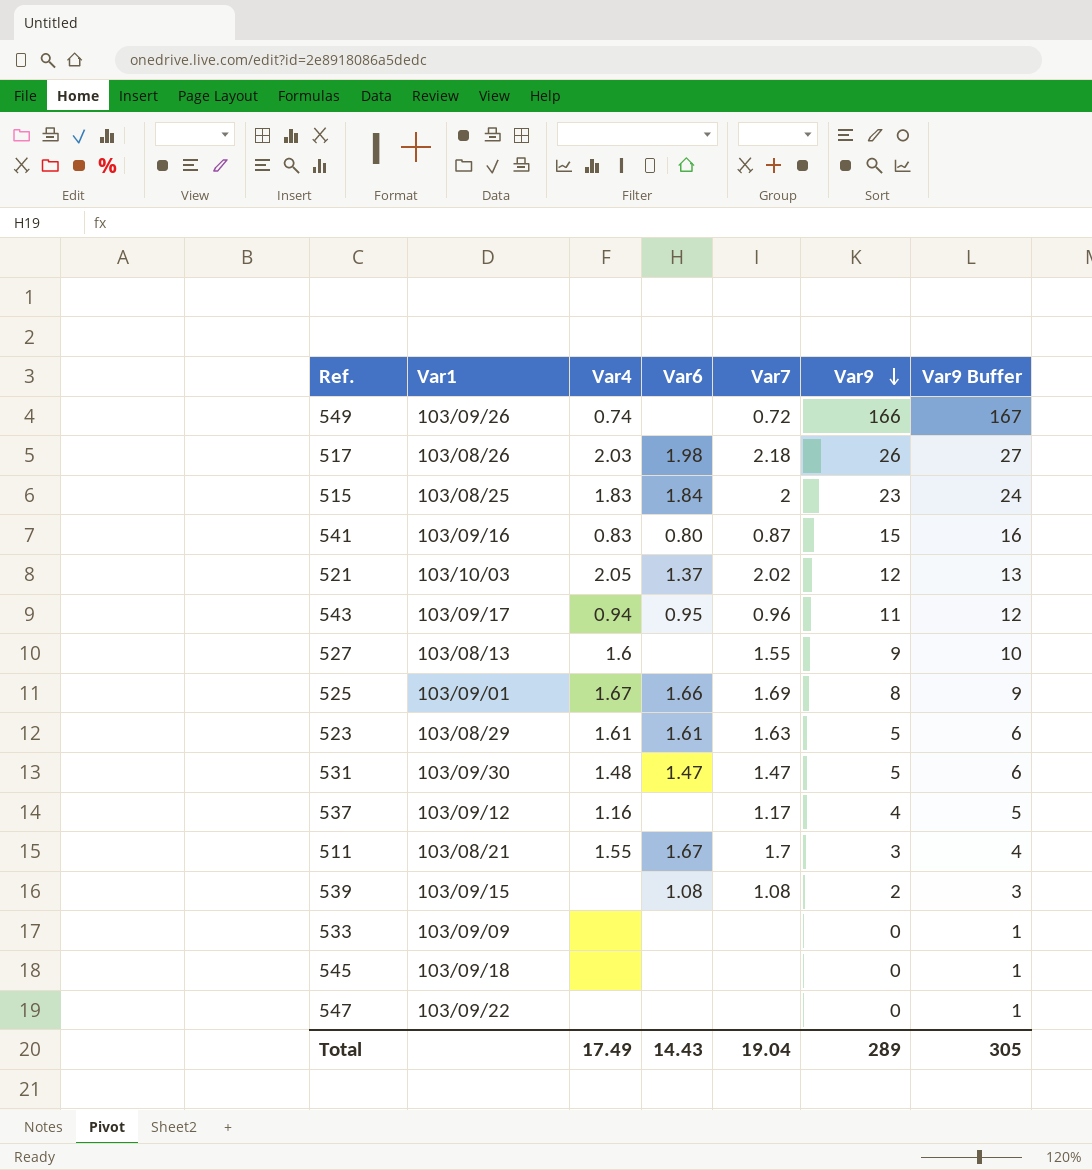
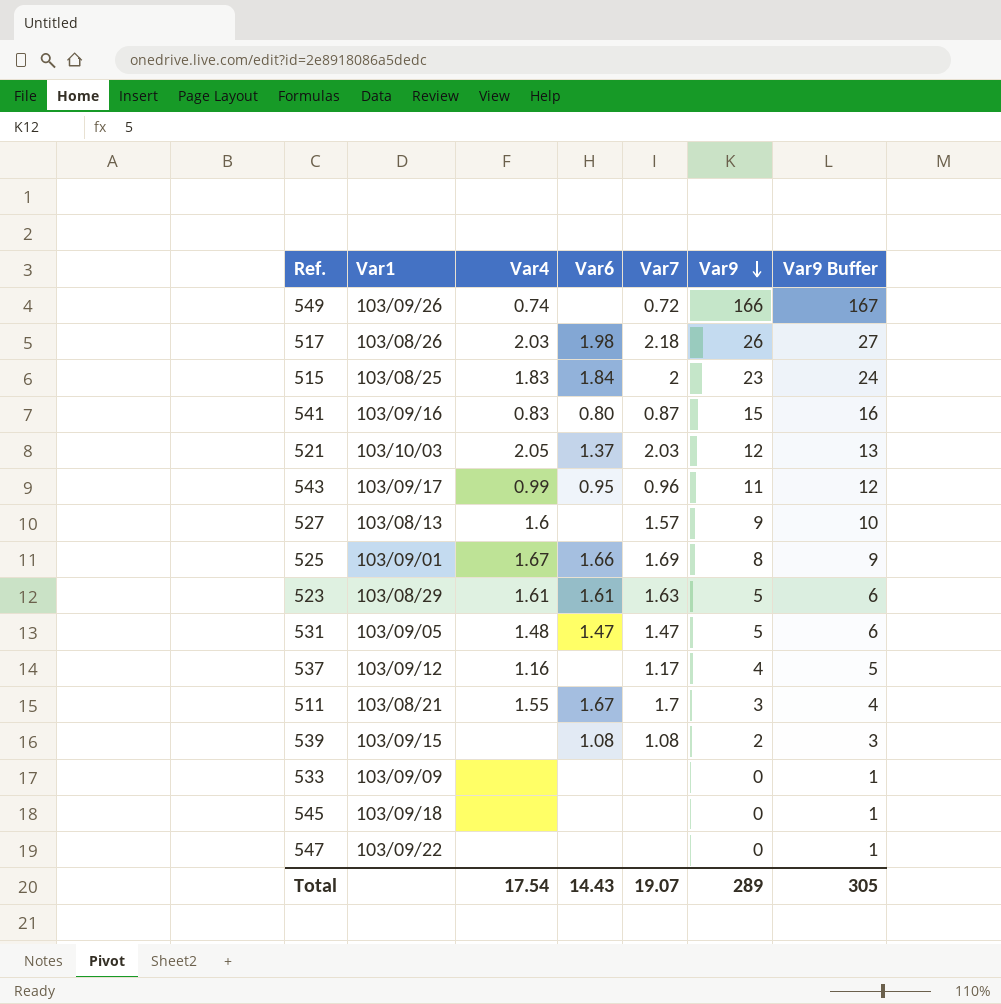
521 | Var7: 2.02 -> 2.03
543 | Var4: 0.94 -> 0.99
527 | Var7: 1.55 -> 1.57
531 | Var1: 103/09/30 -> 103/09/05
Total | Var4: 17.49 -> 17.54
Total | Var7: 19.04 -> 19.07

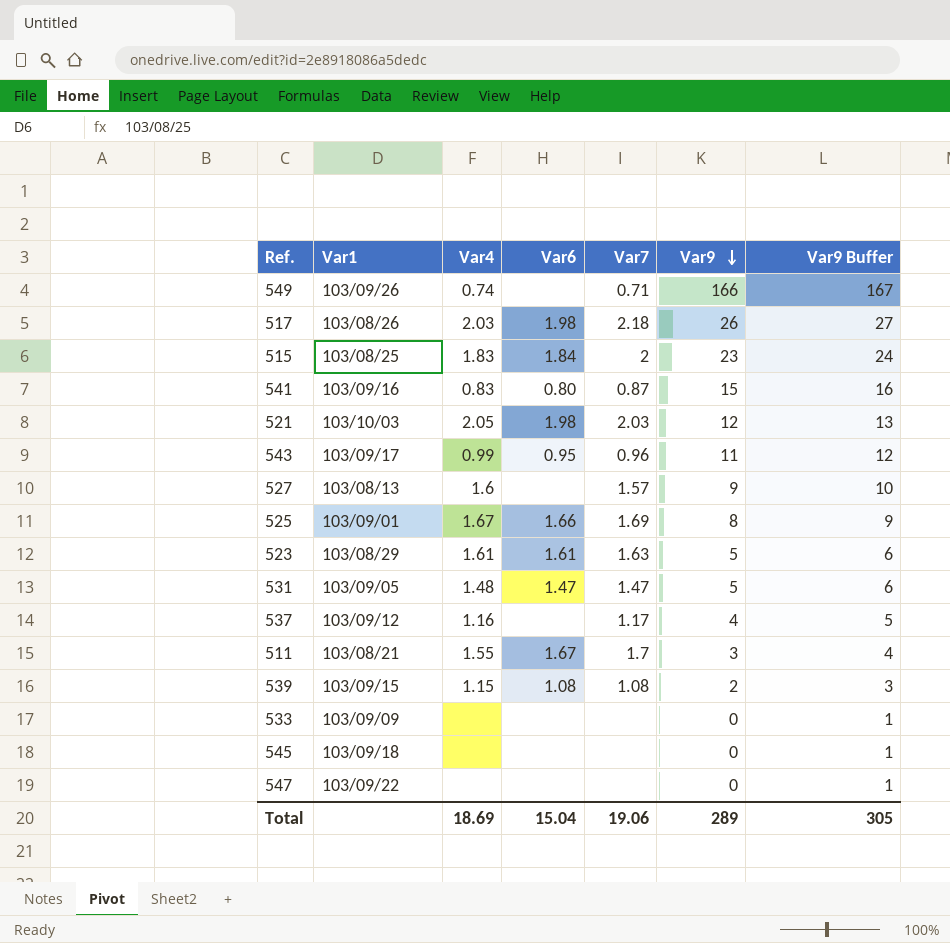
549 | Var7: 0.72 -> 0.71
521 | Var6: 1.37 -> 1.98
539 | Var4: none -> 1.15
Total | Var4: 17.54 -> 18.69
Total | Var6: 14.43 -> 15.04
Total | Var7: 19.07 -> 19.06

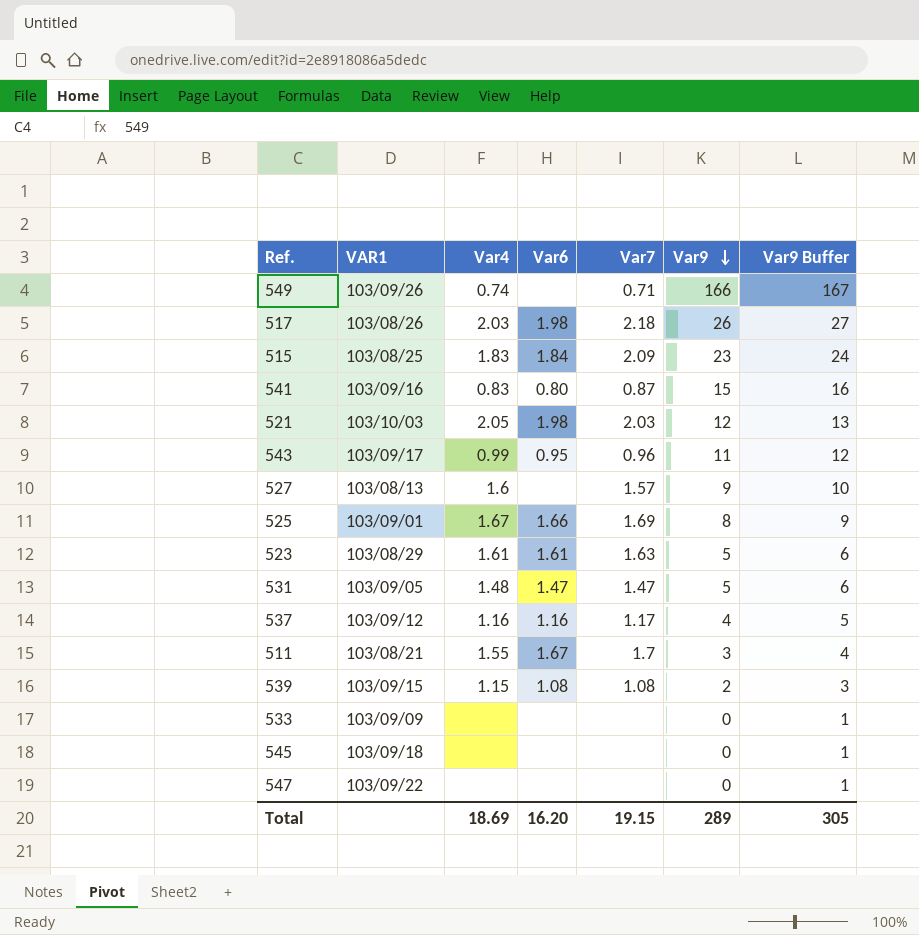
column name: Var1 -> VAR1
515 | Var7: 2 -> 2.09
537 | Var6: none -> 1.16
Total | Var6: 15.04 -> 16.20
Total | Var7: 19.06 -> 19.15

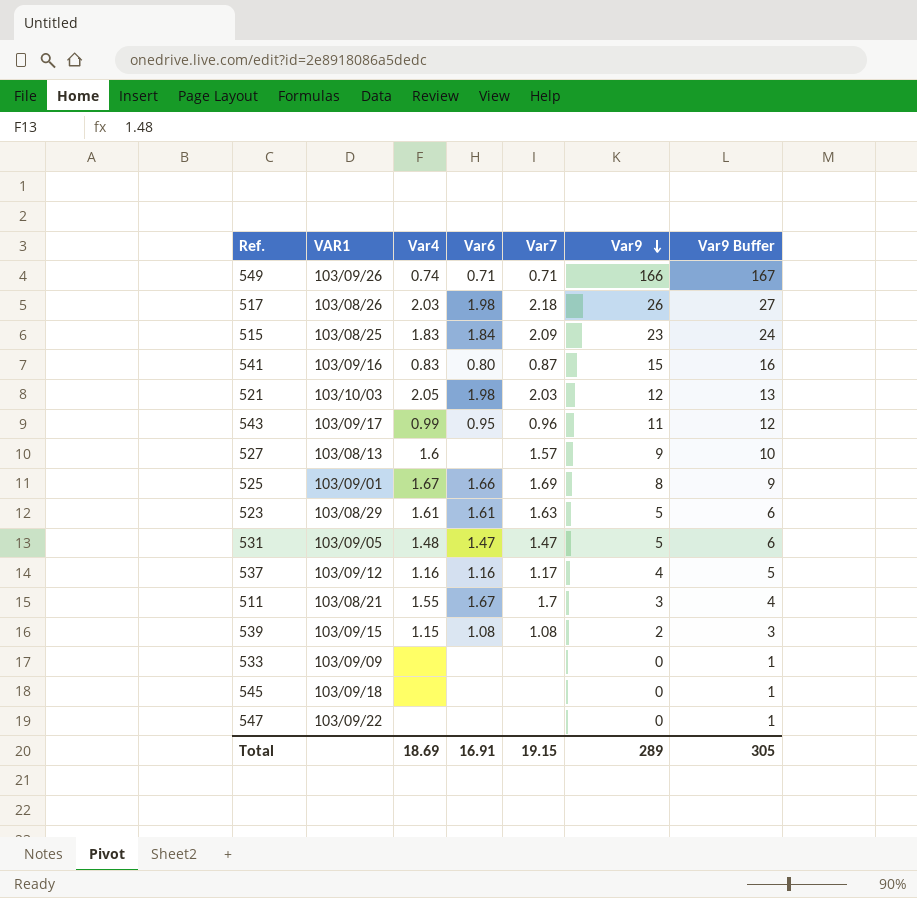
549 | Var6: none -> 0.71
Total | Var6: 16.20 -> 16.91

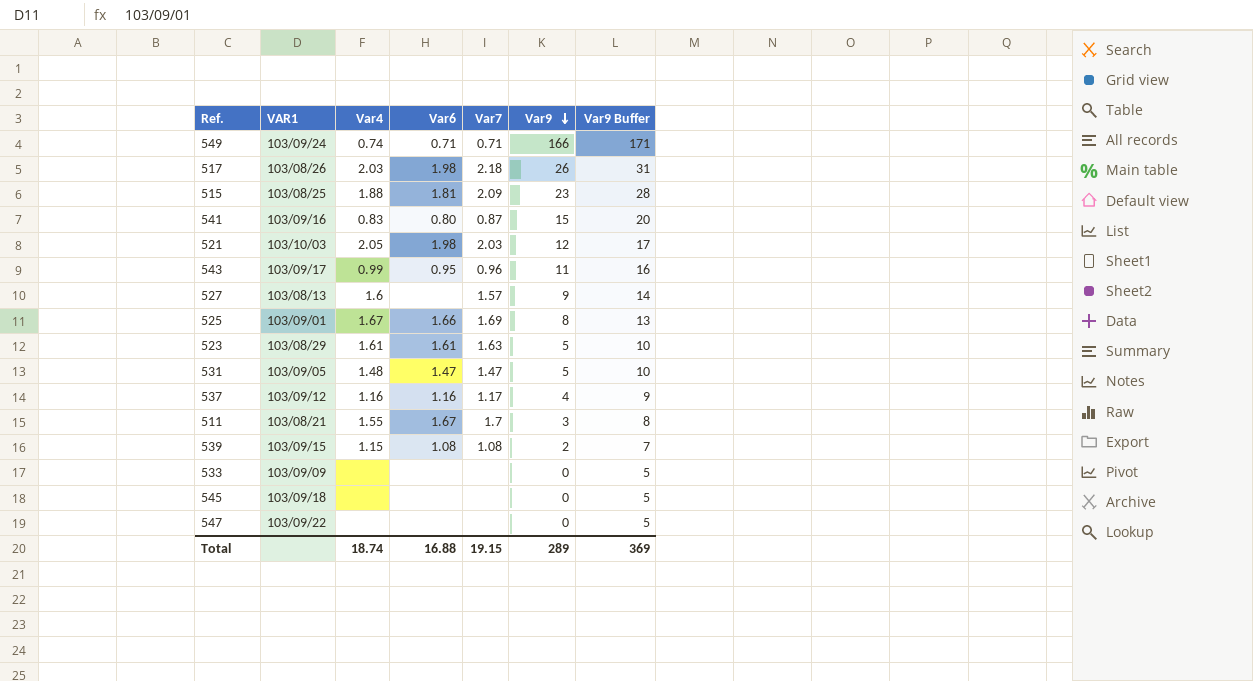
column Var9 Buffer | formula: [Var9] + 1 -> [Var9] + 5
549 | VAR1: 103/09/26 -> 103/09/24
515 | Var4: 1.83 -> 1.88
515 | Var6: 1.84 -> 1.81
Total | Var4: 18.69 -> 18.74
Total | Var6: 16.91 -> 16.88
Total | Var9 Buffer: 305 -> 369

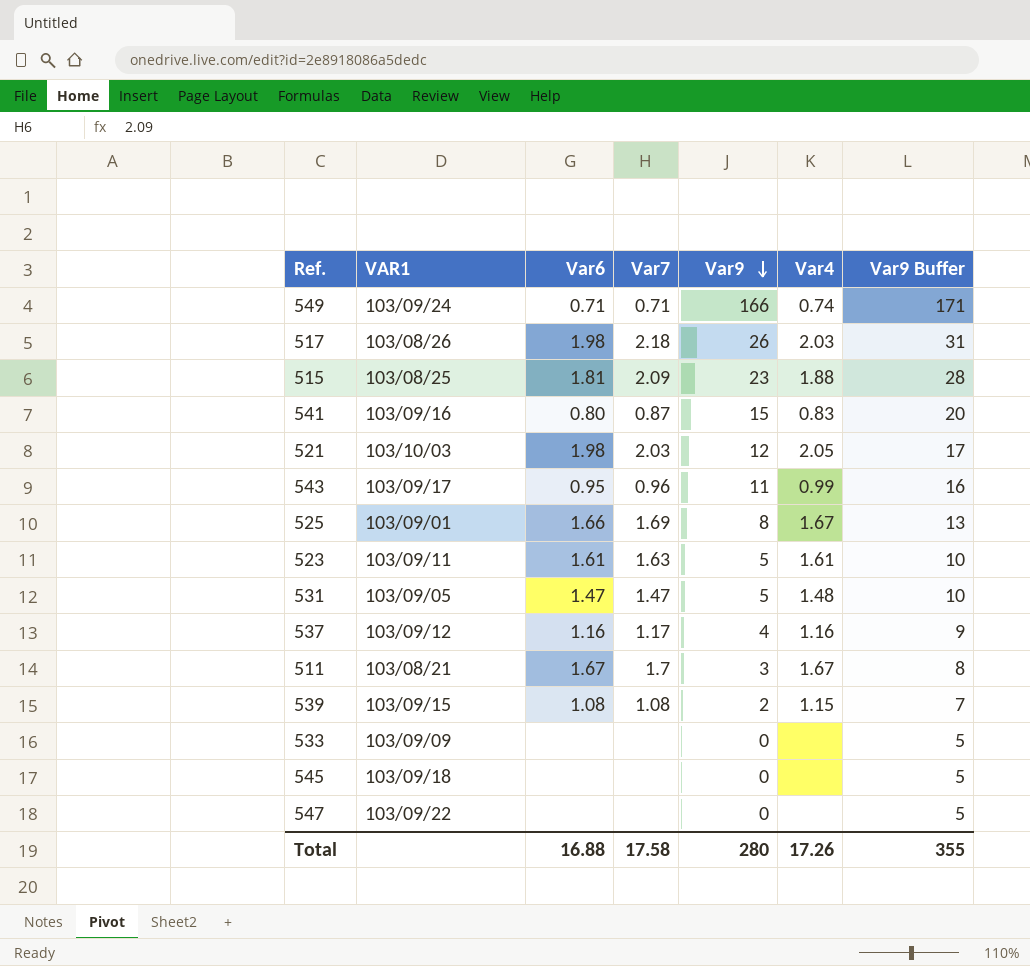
column Var4 | position: 3 -> 6
row 527: 103/08/13 | 1.6 | none | 1.57 | 9 | 14 -> none
523 | VAR1: 103/08/29 -> 103/09/11
511 | Var4: 1.55 -> 1.67
Total | Var7: 19.15 -> 17.58
Total | Var9: 289 -> 280
Total | Var4: 18.74 -> 17.26
Total | Var9 Buffer: 369 -> 355

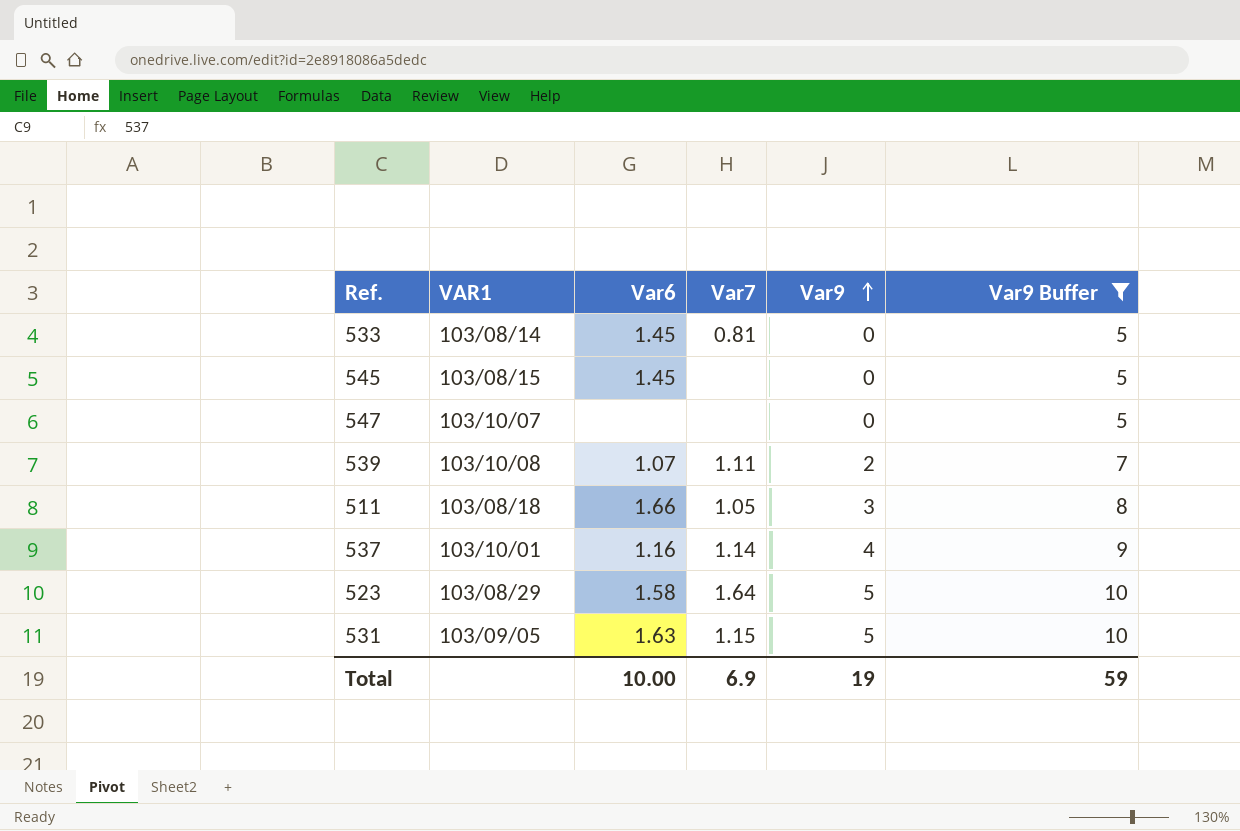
filter: none -> Var9 Buffer <= 10
row order: Var9 descending -> Var9 ascending
column Var4 | position: 6 -> none
533 | VAR1: 103/09/09 -> 103/08/14
533 | Var6: none -> 1.45
533 | Var7: none -> 0.81
545 | VAR1: 103/09/18 -> 103/08/15
545 | Var6: none -> 1.45
547 | VAR1: 103/09/22 -> 103/10/07
539 | VAR1: 103/09/15 -> 103/10/08
539 | Var6: 1.08 -> 1.07
539 | Var7: 1.08 -> 1.11
511 | VAR1: 103/08/21 -> 103/08/18
511 | Var6: 1.67 -> 1.66
511 | Var7: 1.7 -> 1.05
537 | VAR1: 103/09/12 -> 103/10/01
537 | Var7: 1.17 -> 1.14
523 | VAR1: 103/09/11 -> 103/08/29
523 | Var6: 1.61 -> 1.58
523 | Var7: 1.63 -> 1.64
531 | Var6: 1.47 -> 1.63
531 | Var7: 1.47 -> 1.15
Total | Var6: 16.88 -> 10.00
Total | Var7: 17.58 -> 6.9
Total | Var9: 280 -> 19
Total | Var9 Buffer: 355 -> 59

